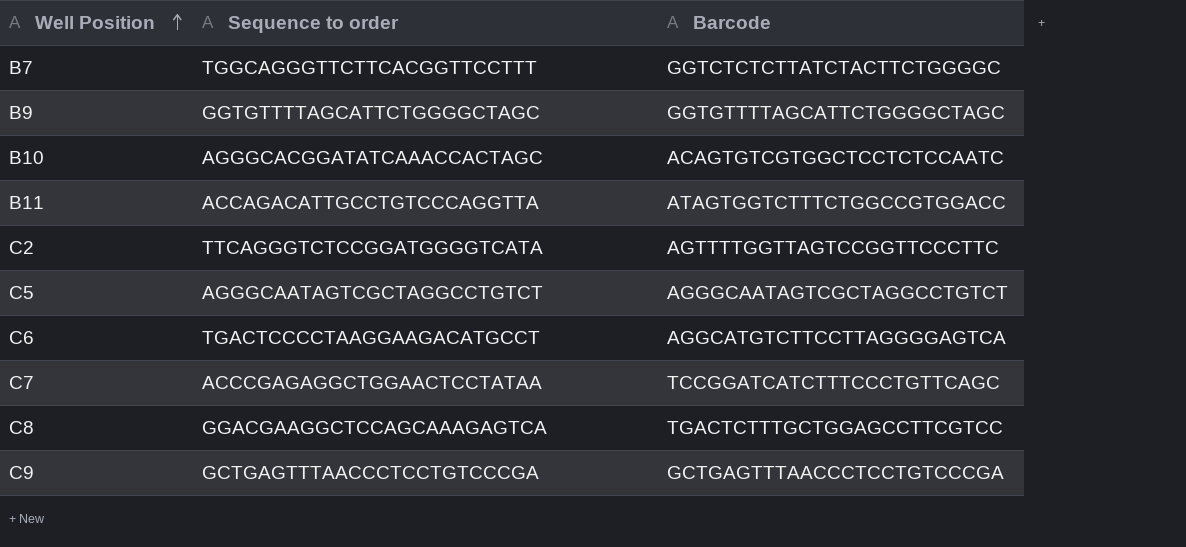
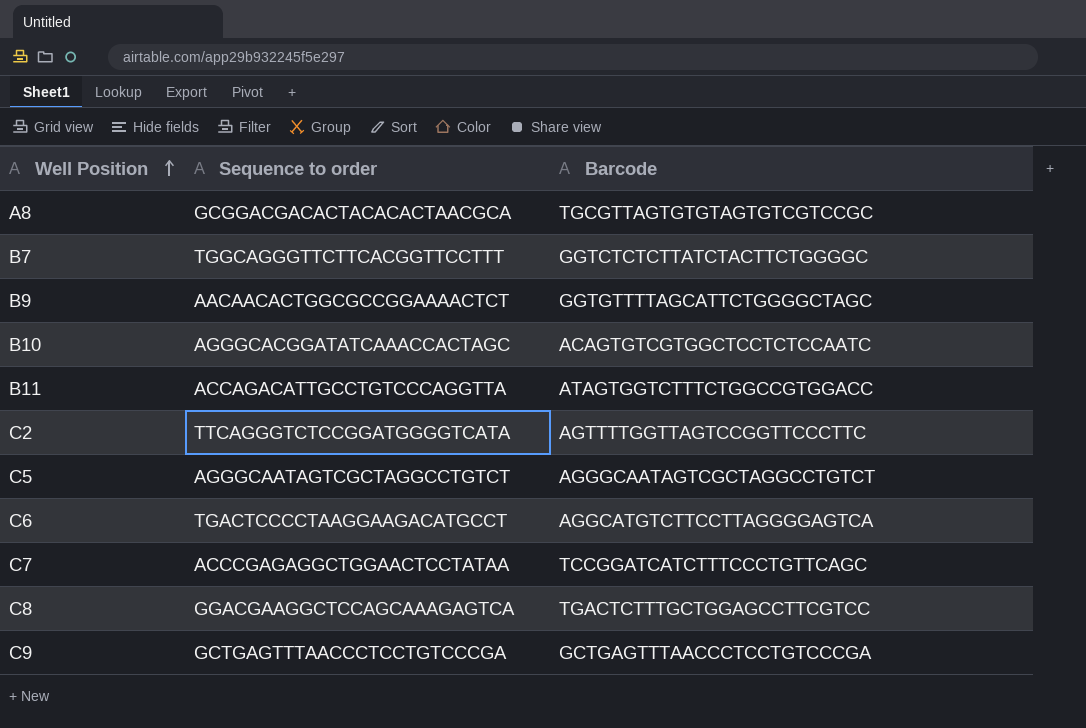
row A8: none -> GCGGACGACACTACACACTAACGCA | TGCGTTAGTGTGTAGTGTCGTCCGC
B9 | Sequence to order: GGTGTTTTAGCATTCTGGGGCTAGC -> AACAACACTGGCGCCGGAAAACTCT

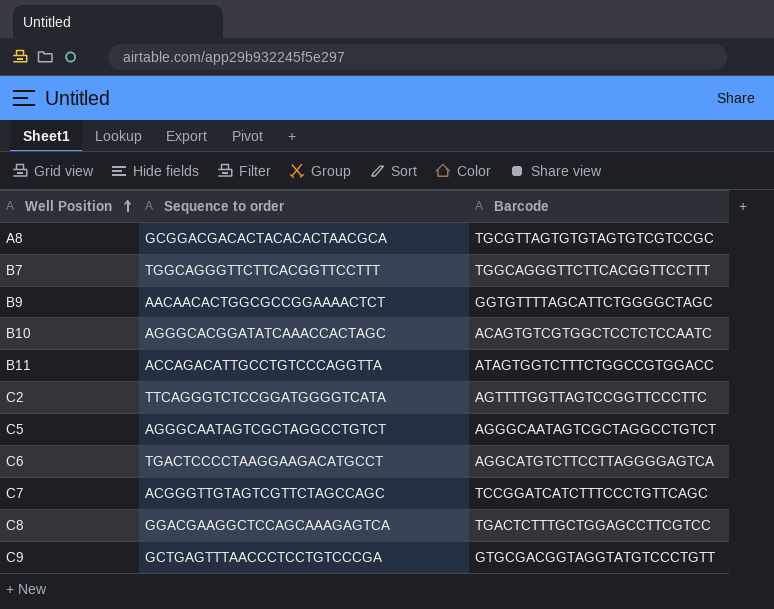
B7 | Barcode: GGTCTCTCTTATCTACTTCTGGGGC -> TGGCAGGGTTCTTCACGGTTCCTTT
C7 | Sequence to order: ACCCGAGAGGCTGGAACTCCTATAA -> ACGGGTTGTAGTCGTTCTAGCCAGC
C9 | Barcode: GCTGAGTTTAACCCTCCTGTCCCGA -> GTGCGACGGTAGGTATGTCCCTGTT

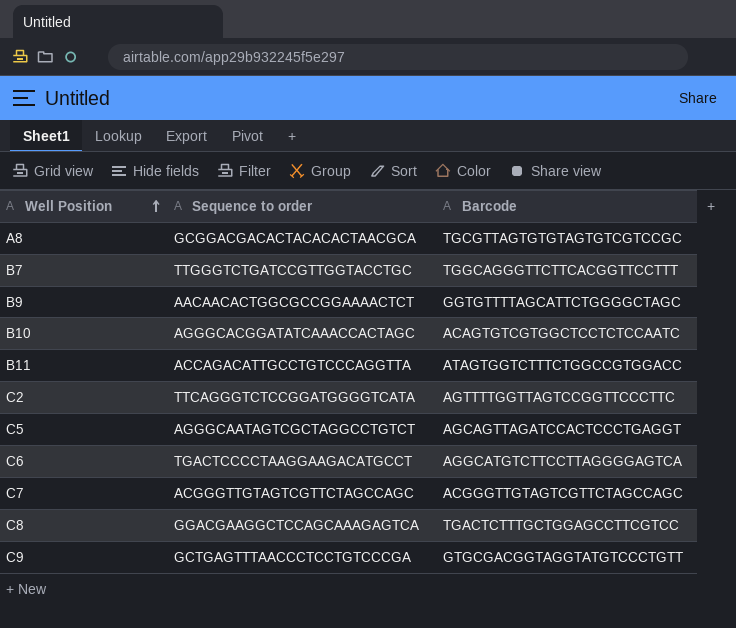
B7 | Sequence to order: TGGCAGGGTTCTTCACGGTTCCTTT -> TTGGGTCTGATCCGTTGGTACCTGC
C5 | Barcode: AGGGCAATAGTCGCTAGGCCTGTCT -> AGCAGTTAGATCCACTCCCTGAGGT
C7 | Barcode: TCCGGATCATCTTTCCCTGTTCAGC -> ACGGGTTGTAGTCGTTCTAGCCAGC

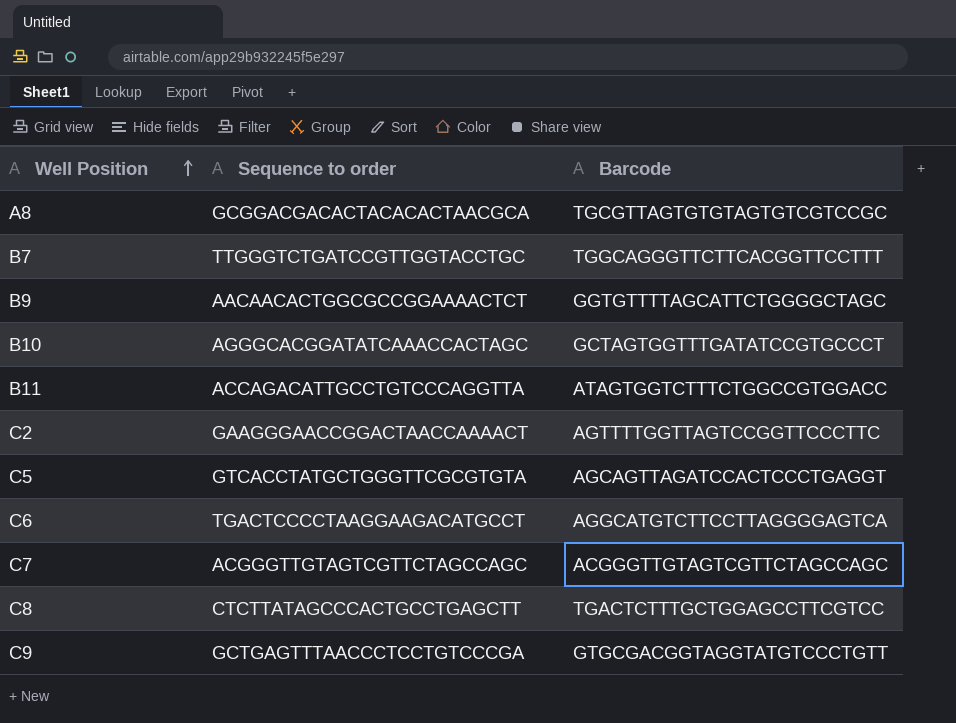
B10 | Barcode: ACAGTGTCGTGGCTCCTCTCCAATC -> GCTAGTGGTTTGATATCCGTGCCCT
C2 | Sequence to order: TTCAGGGTCTCCGGATGGGGTCATA -> GAAGGGAACCGGACTAACCAAAACT
C5 | Sequence to order: AGGGCAATAGTCGCTAGGCCTGTCT -> GTCACCTATGCTGGGTTCGCGTGTA
C8 | Sequence to order: GGACGAAGGCTCCAGCAAAGAGTCA -> CTCTTATAGCCCACTGCCTGAGCTT

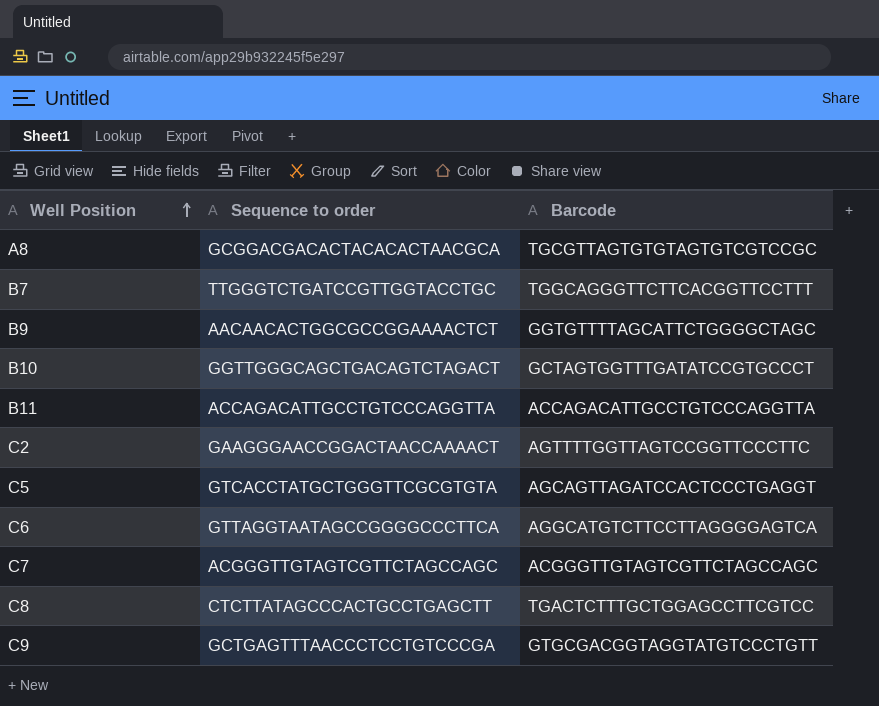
B10 | Sequence to order: AGGGCACGGATATCAAACCACTAGC -> GGTTGGGCAGCTGACAGTCTAGACT
B11 | Barcode: ATAGTGGTCTTTCTGGCCGTGGACC -> ACCAGACATTGCCTGTCCCAGGTTA
C6 | Sequence to order: TGACTCCCCTAAGGAAGACATGCCT -> GTTAGGTAATAGCCGGGGCCCTTCA

